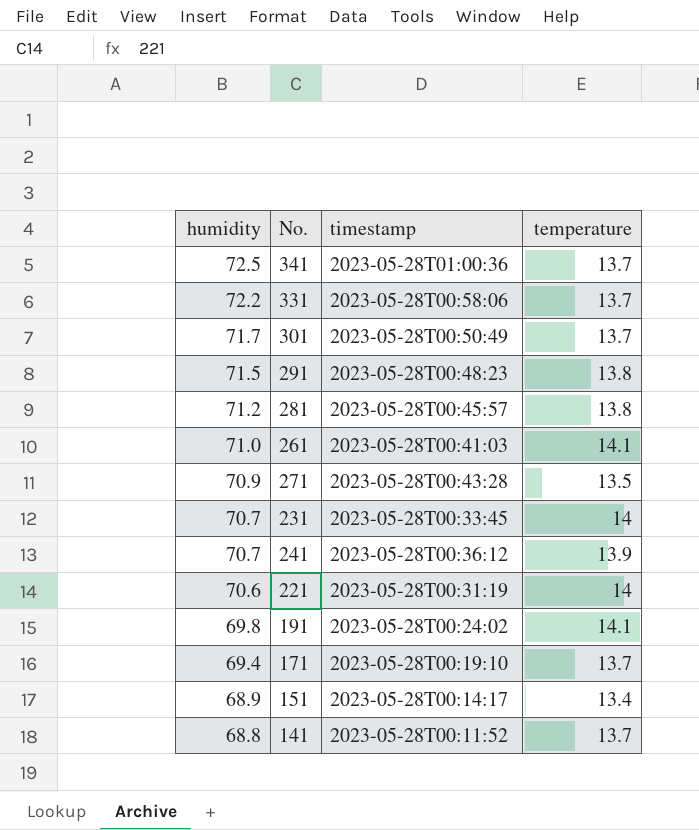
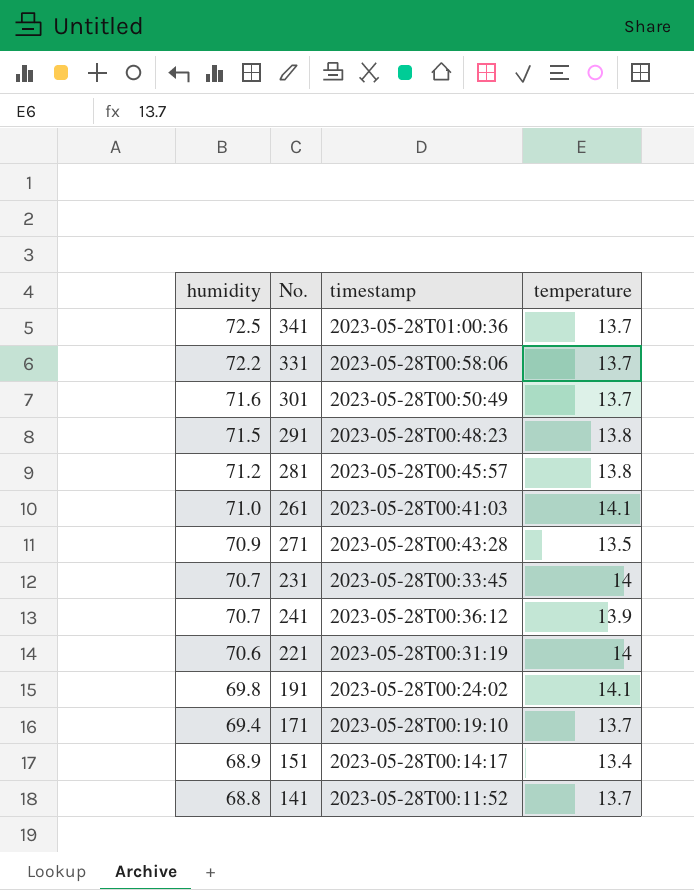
301 | humidity: 71.7 -> 71.6

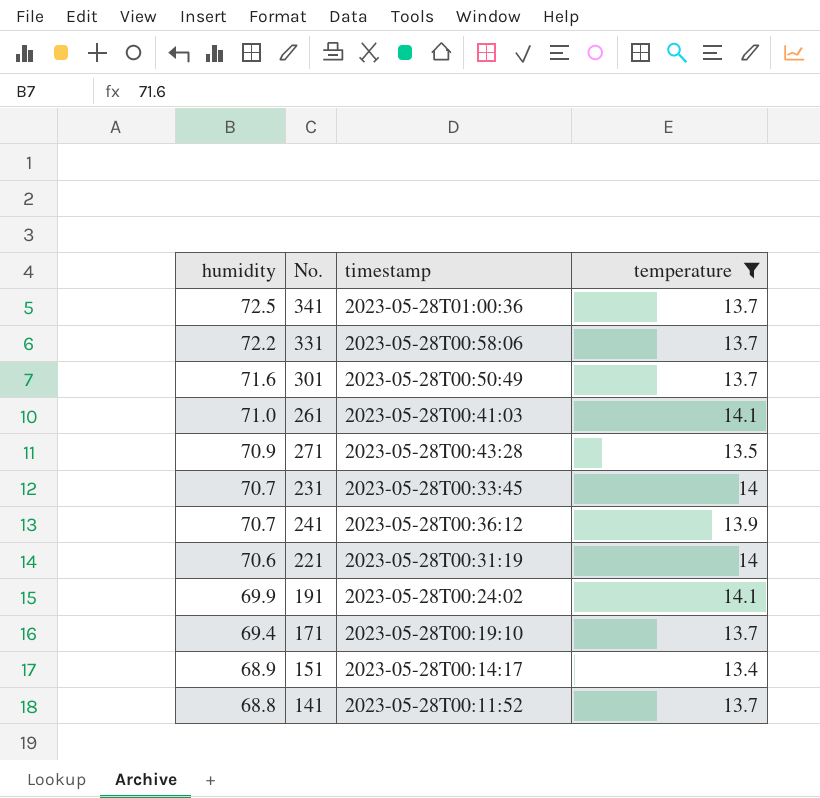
filter: none -> temperature != 13.8
191 | humidity: 69.8 -> 69.9

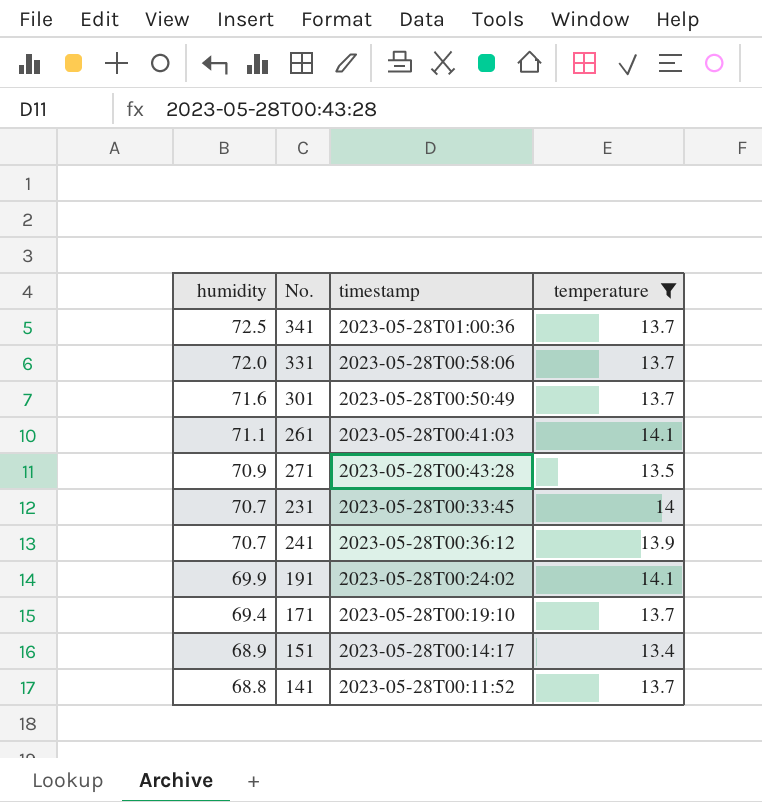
row 221: 70.6 | 2023-05-28T00:31:19 | 14 -> none
331 | humidity: 72.2 -> 72.0
261 | humidity: 71.0 -> 71.1

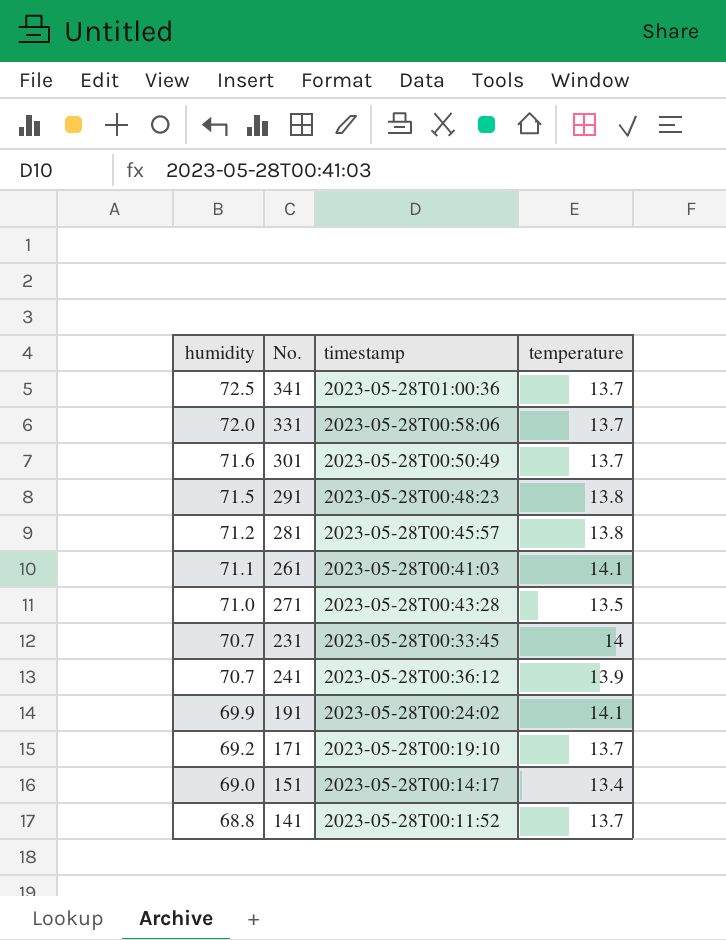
filter: temperature != 13.8 -> none
271 | humidity: 70.9 -> 71.0
171 | humidity: 69.4 -> 69.2
151 | humidity: 68.9 -> 69.0

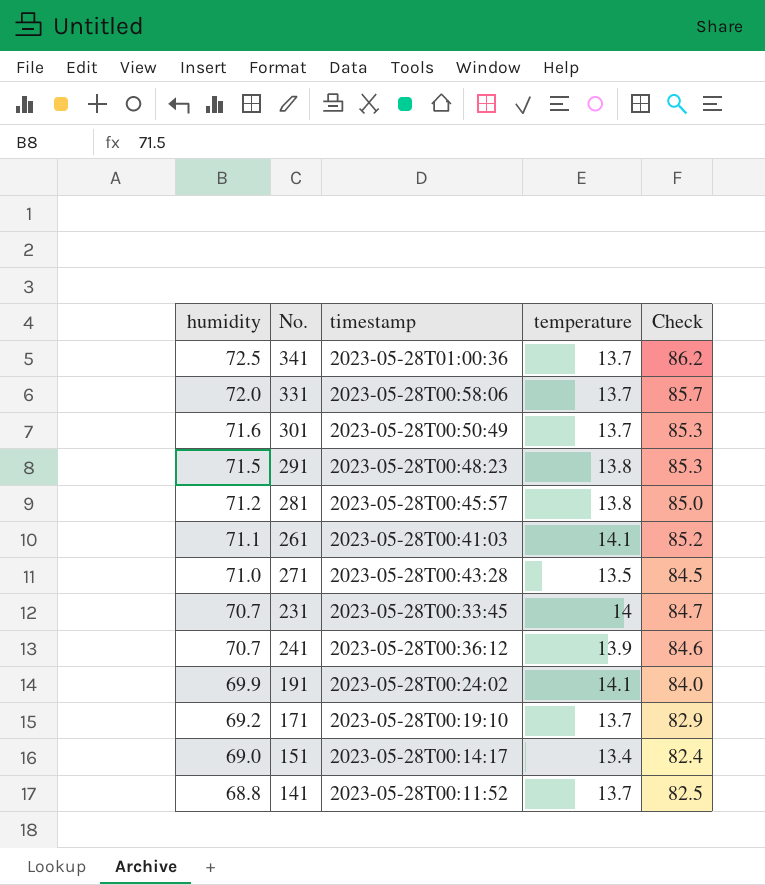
column Check | formula: none -> [humidity] + [temperature]

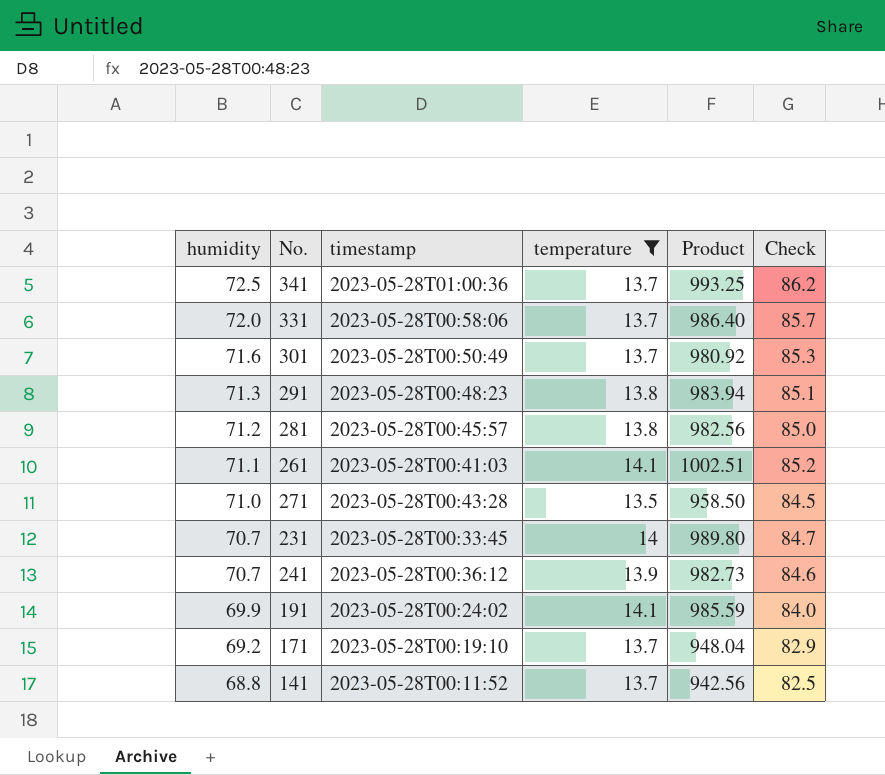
filter: none -> temperature != 13.4
column Product | formula: none -> [humidity] * [temperature]
291 | humidity: 71.5 -> 71.3
291 | Check: 85.3 -> 85.1

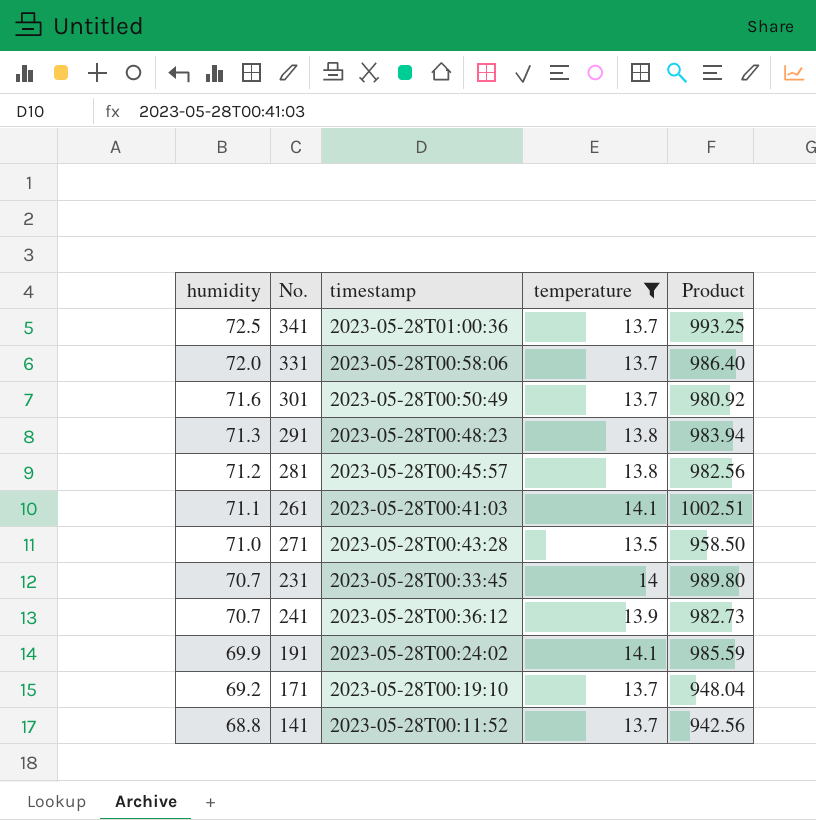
column Check | formula: [humidity] + [temperature] -> none

